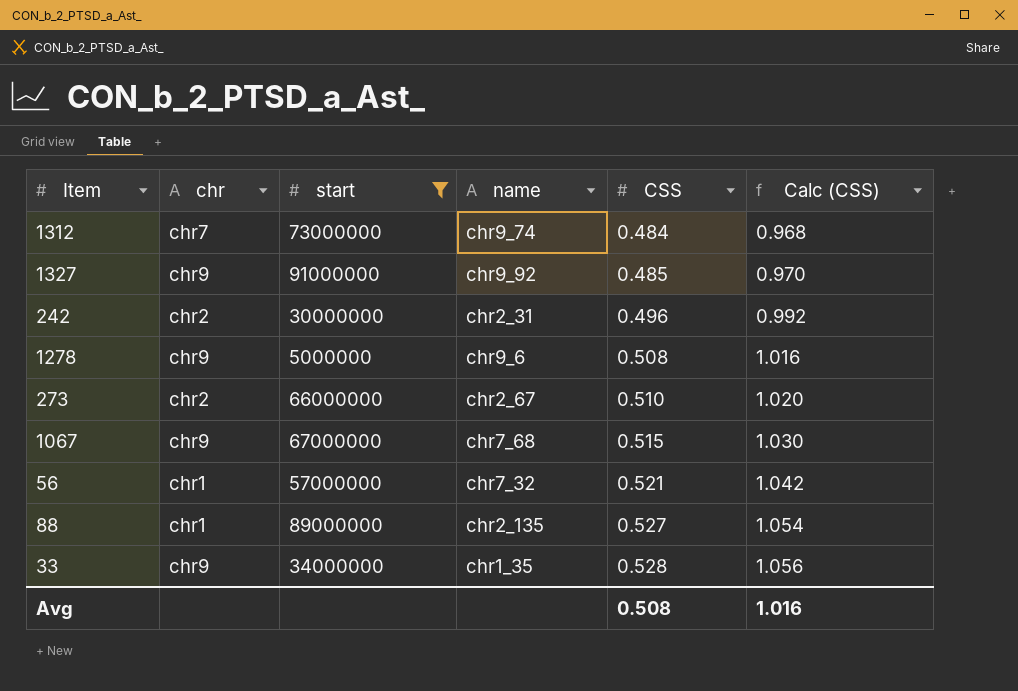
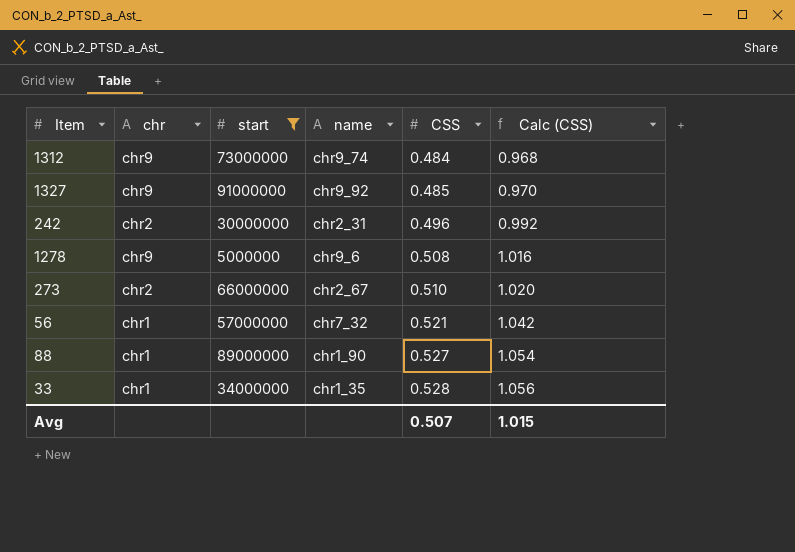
row 1067: chr9 | 67000000 | chr7_68 | 0.515 | 1.030 -> none
1312 | chr: chr7 -> chr9
88 | name: chr2_135 -> chr1_90
33 | chr: chr9 -> chr1
Avg | CSS: 0.508 -> 0.507
Avg | Calc (CSS): 1.016 -> 1.015

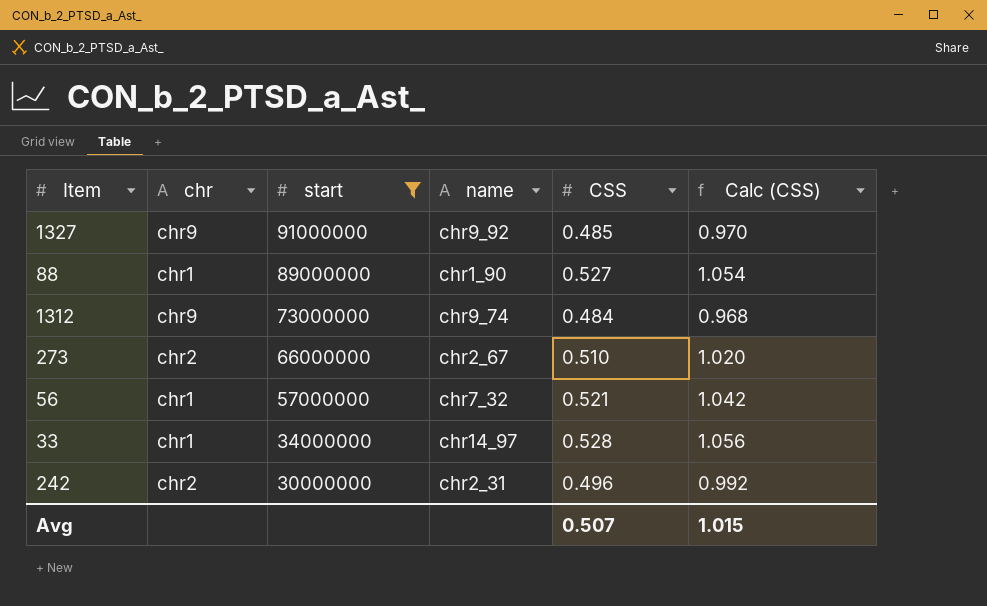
row order: CSS ascending -> start descending
row 1278: chr9 | 5000000 | chr9_6 | 0.508 | 1.016 -> none
33 | name: chr1_35 -> chr14_97

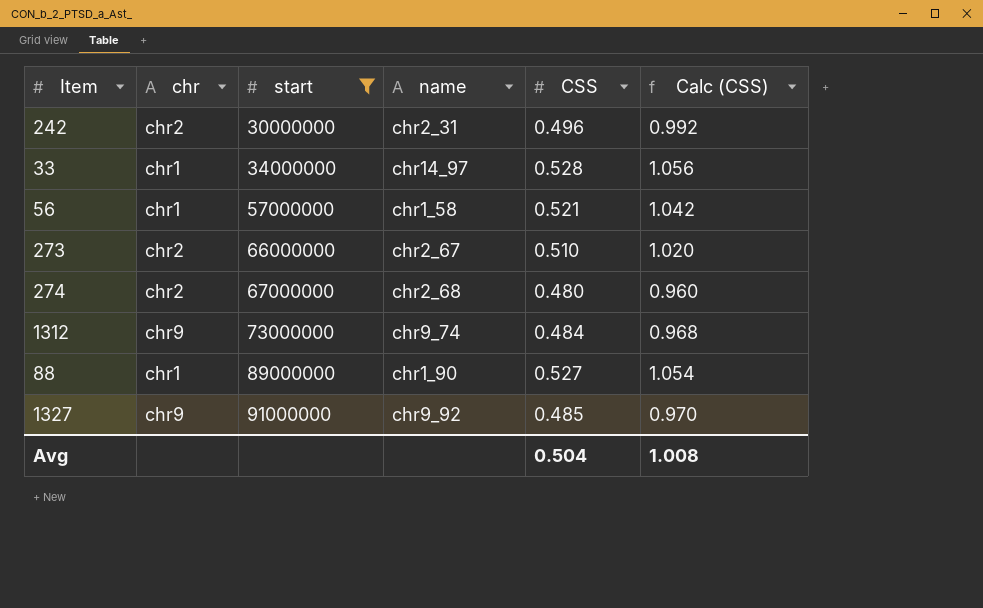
row order: start descending -> start ascending
56 | name: chr7_32 -> chr1_58
row 274: none -> chr2 | 67000000 | chr2_68 | 0.480 | 0.960
Avg | CSS: 0.507 -> 0.504
Avg | Calc (CSS): 1.015 -> 1.008

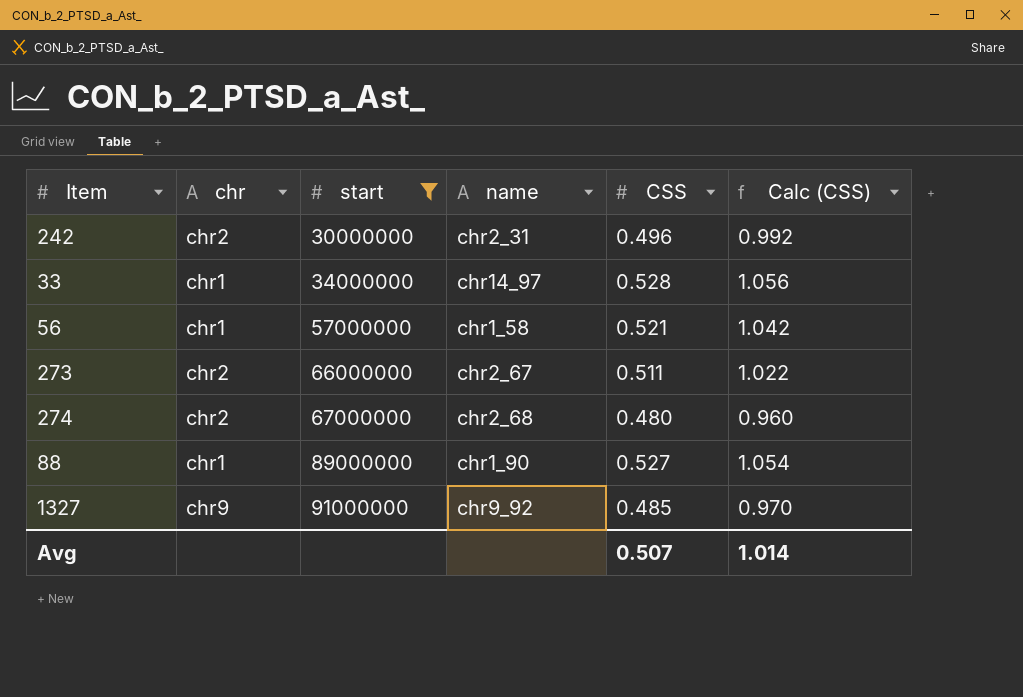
row 1312: chr9 | 73000000 | chr9_74 | 0.484 | 0.968 -> none
273 | CSS: 0.510 -> 0.511
273 | Calc (CSS): 1.020 -> 1.022
Avg | CSS: 0.504 -> 0.507
Avg | Calc (CSS): 1.008 -> 1.014

